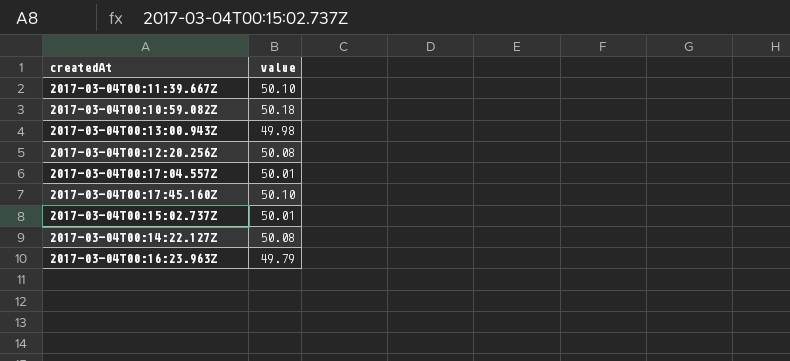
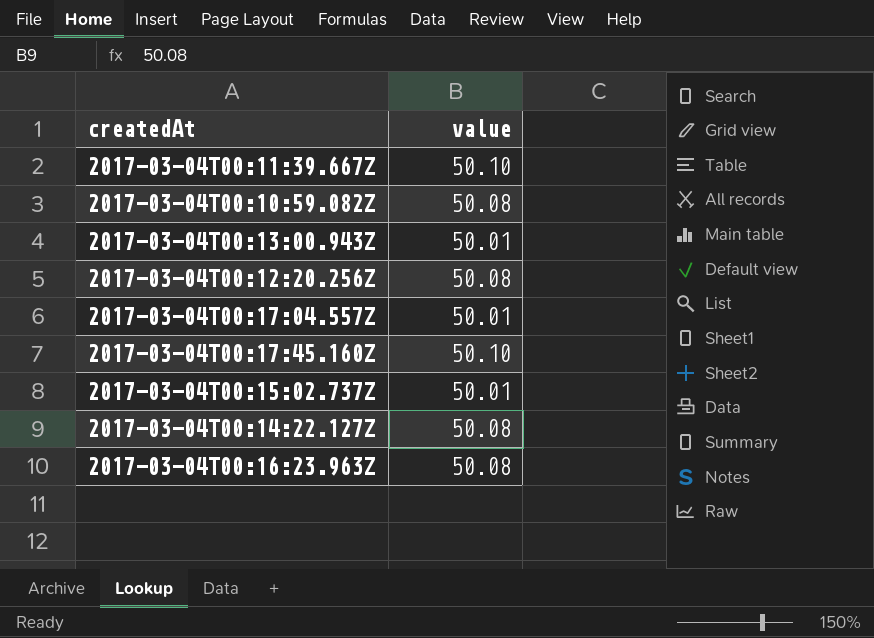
2017-03-04T00:10:59.082Z | value: 50.18 -> 50.08
2017-03-04T00:13:00.943Z | value: 49.98 -> 50.01
2017-03-04T00:16:23.963Z | value: 49.79 -> 50.08

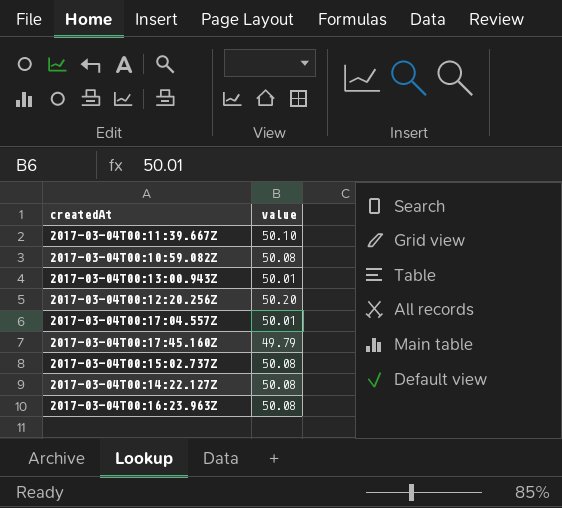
2017-03-04T00:12:20.256Z | value: 50.08 -> 50.20
2017-03-04T00:17:45.160Z | value: 50.10 -> 49.79
2017-03-04T00:15:02.737Z | value: 50.01 -> 50.08

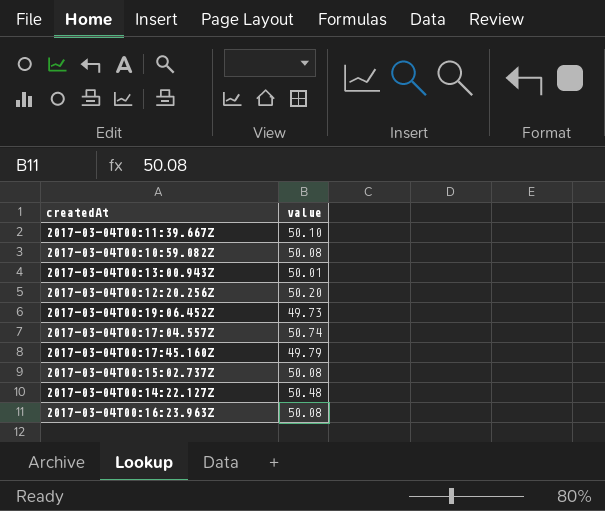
row 2017-03-04T00:19:06.452Z: none -> 49.73
2017-03-04T00:17:04.557Z | value: 50.01 -> 50.74
2017-03-04T00:14:22.127Z | value: 50.08 -> 50.48

